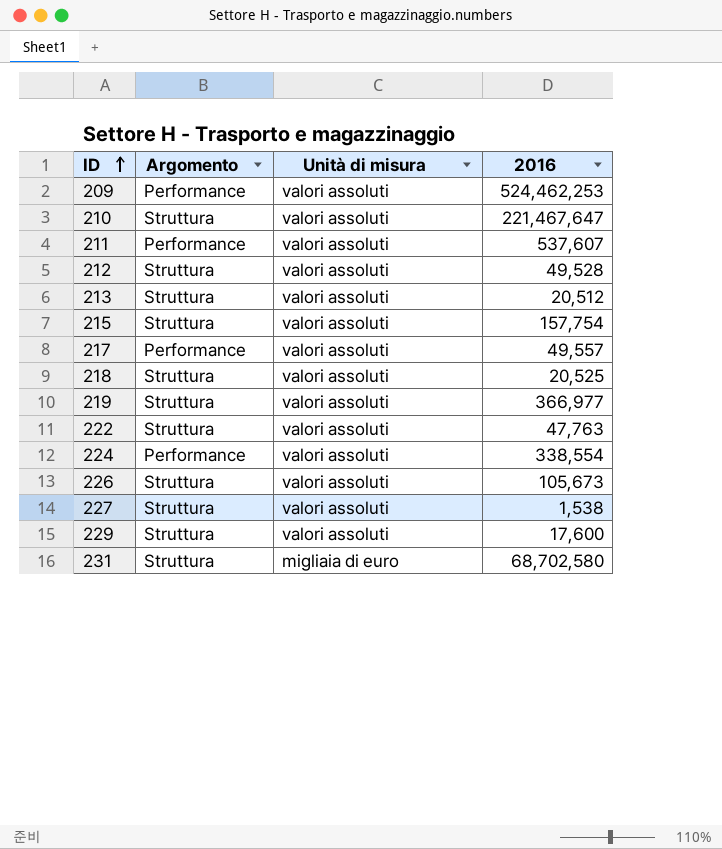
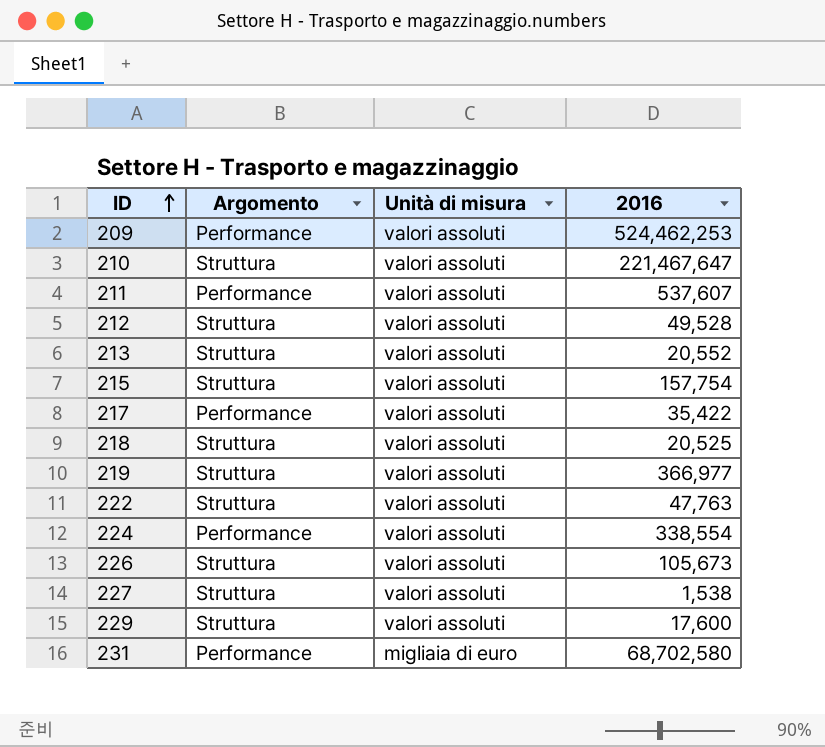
213 | 2016: 20,512 -> 20,552
217 | 2016: 49,557 -> 35,422
231 | Argomento: Struttura -> Performance

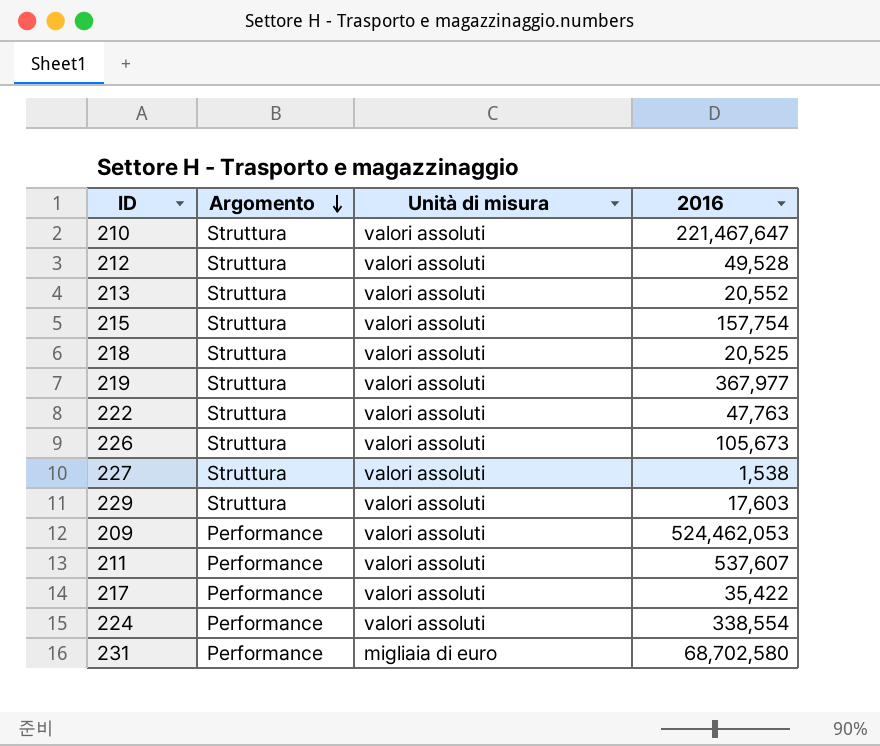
row order: ID ascending -> Argomento descending
219 | 2016: 366,977 -> 367,977
229 | 2016: 17,600 -> 17,603
209 | 2016: 524,462,253 -> 524,462,053

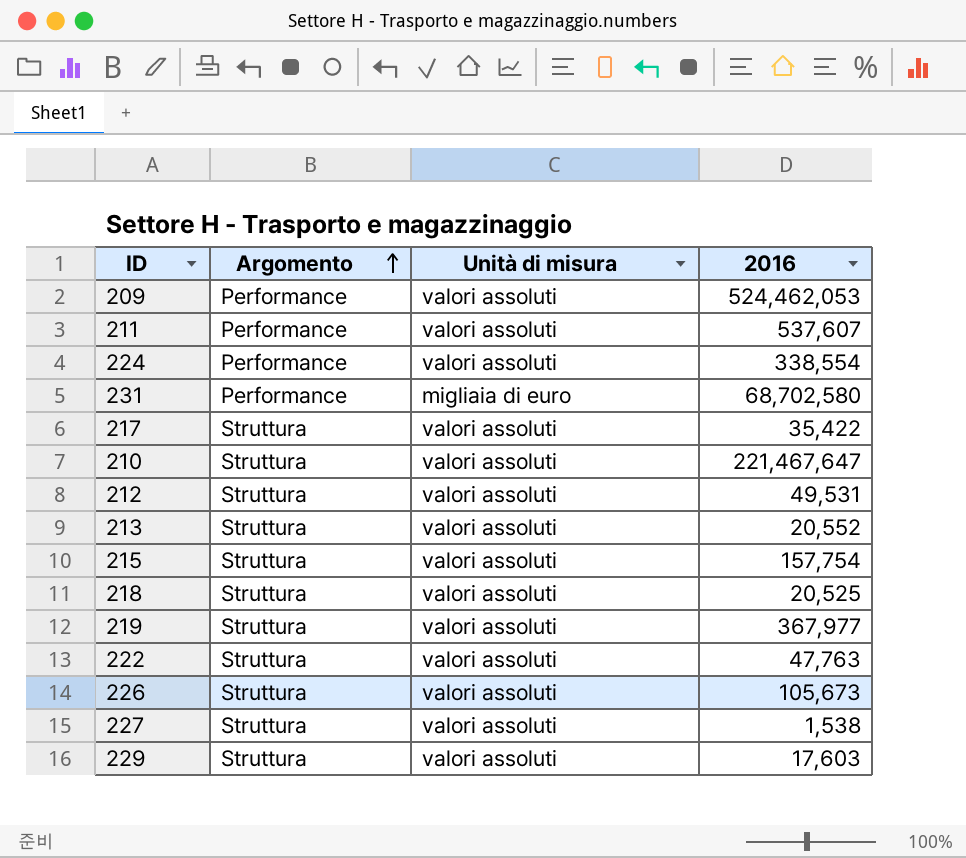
row order: Argomento descending -> Argomento ascending
217 | Argomento: Performance -> Struttura
212 | 2016: 49,528 -> 49,531

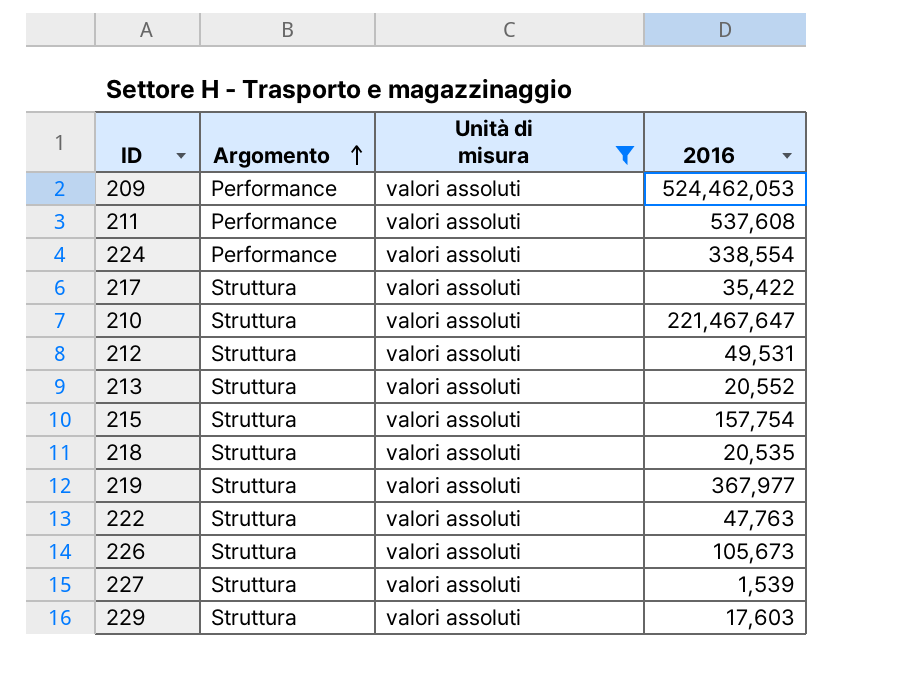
filter: none -> Unità di misura = valori assoluti
211 | 2016: 537,607 -> 537,608
218 | 2016: 20,525 -> 20,535
227 | 2016: 1,538 -> 1,539

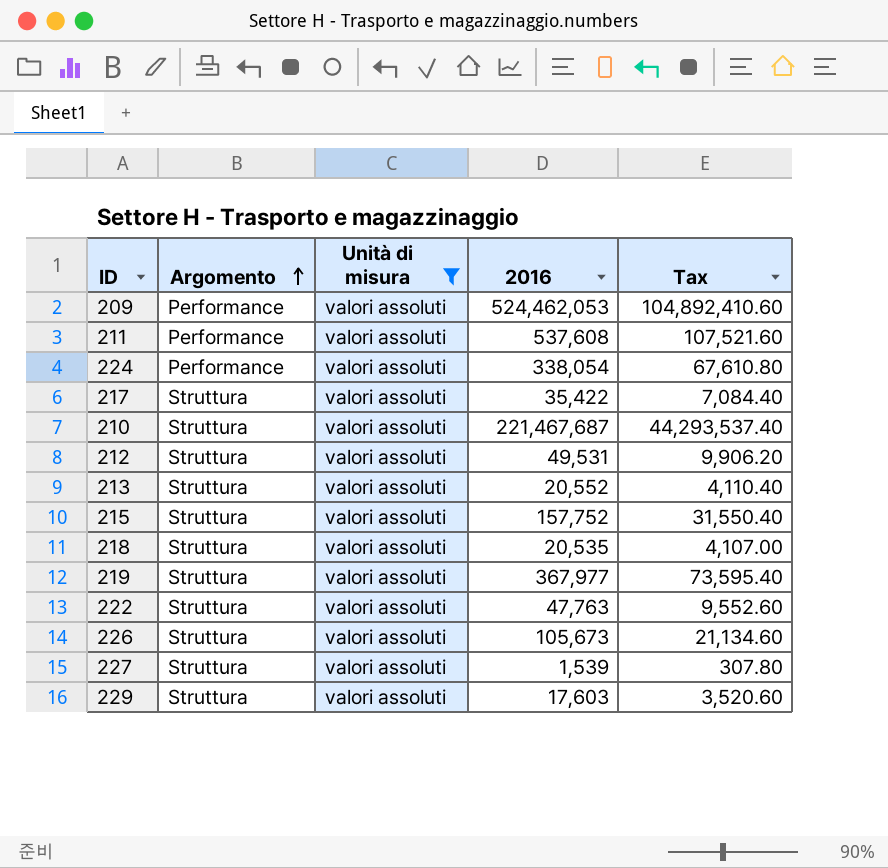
column Tax | formula: none -> [2016] * 0.2
224 | 2016: 338,554 -> 338,054
210 | 2016: 221,467,647 -> 221,467,687
215 | 2016: 157,754 -> 157,752

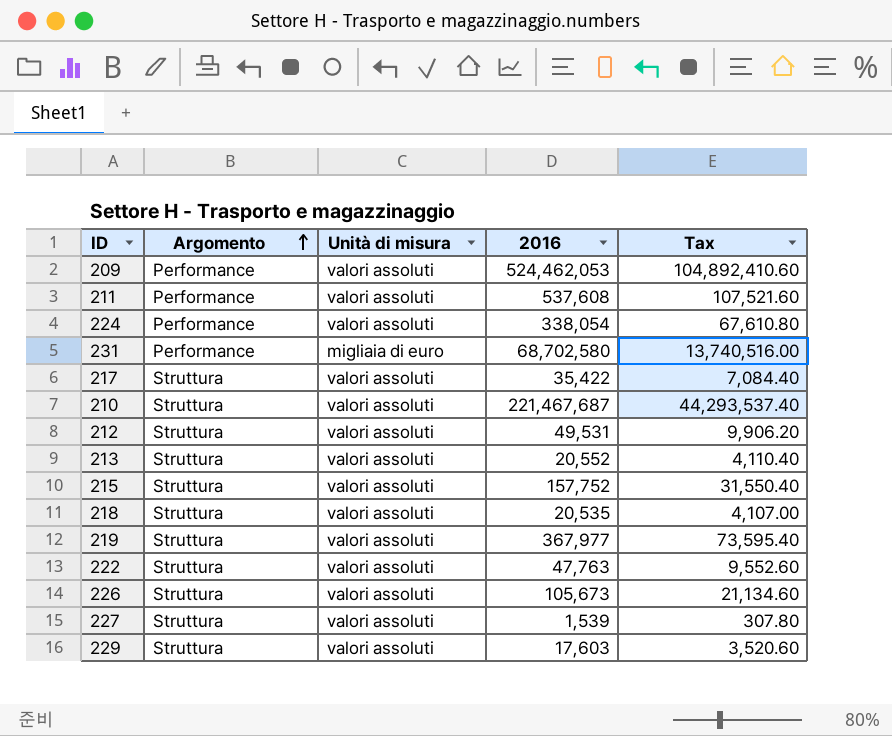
filter: Unità di misura = valori assoluti -> none

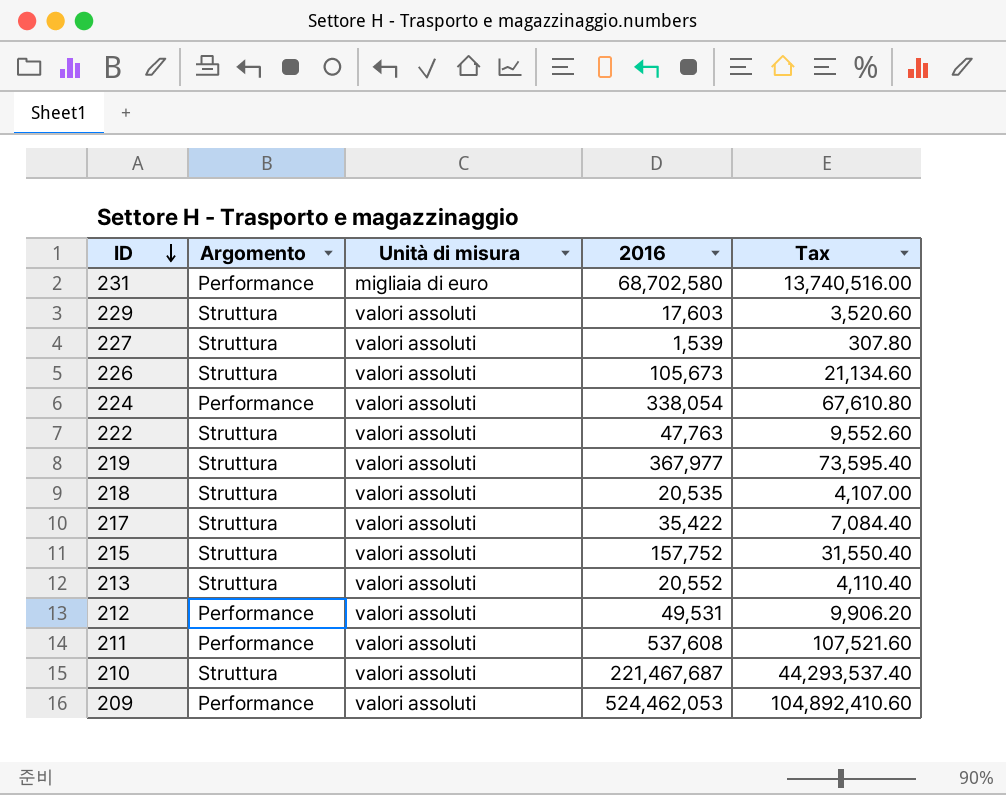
row order: Argomento ascending -> ID descending
212 | Argomento: Struttura -> Performance

